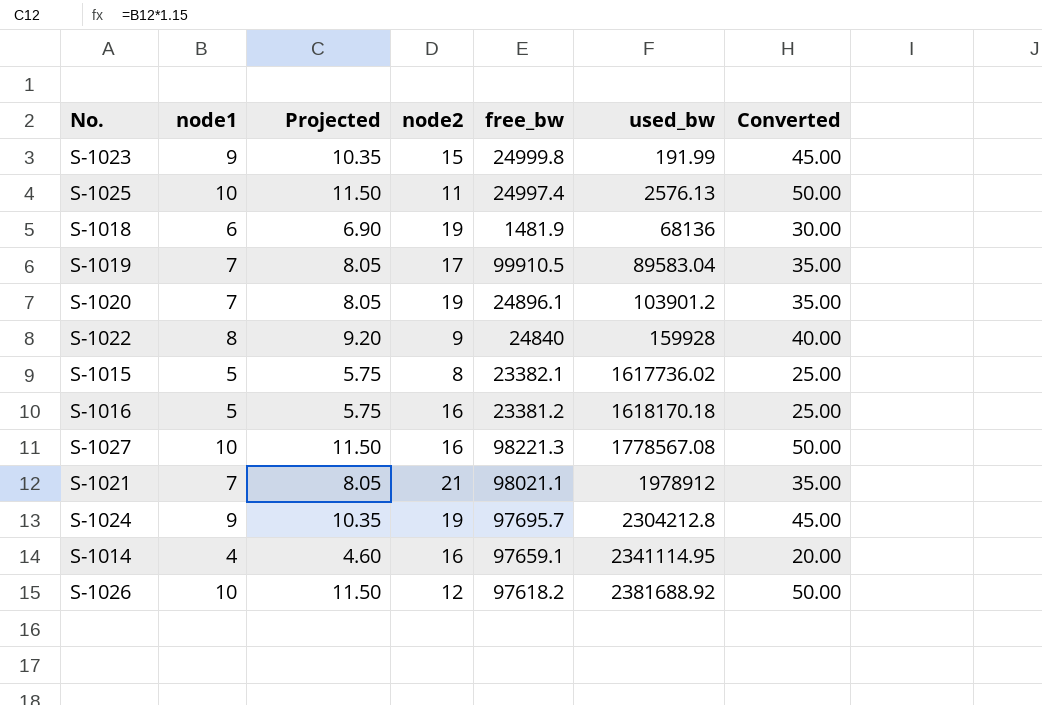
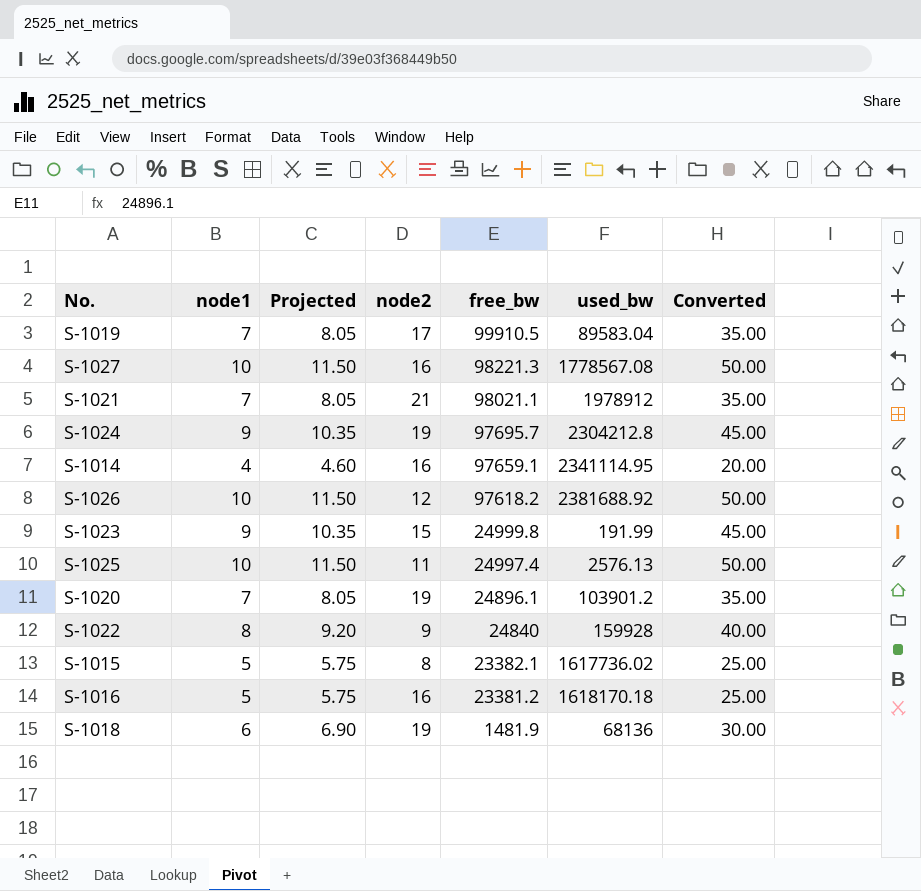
row order: used_bw ascending -> free_bw descending

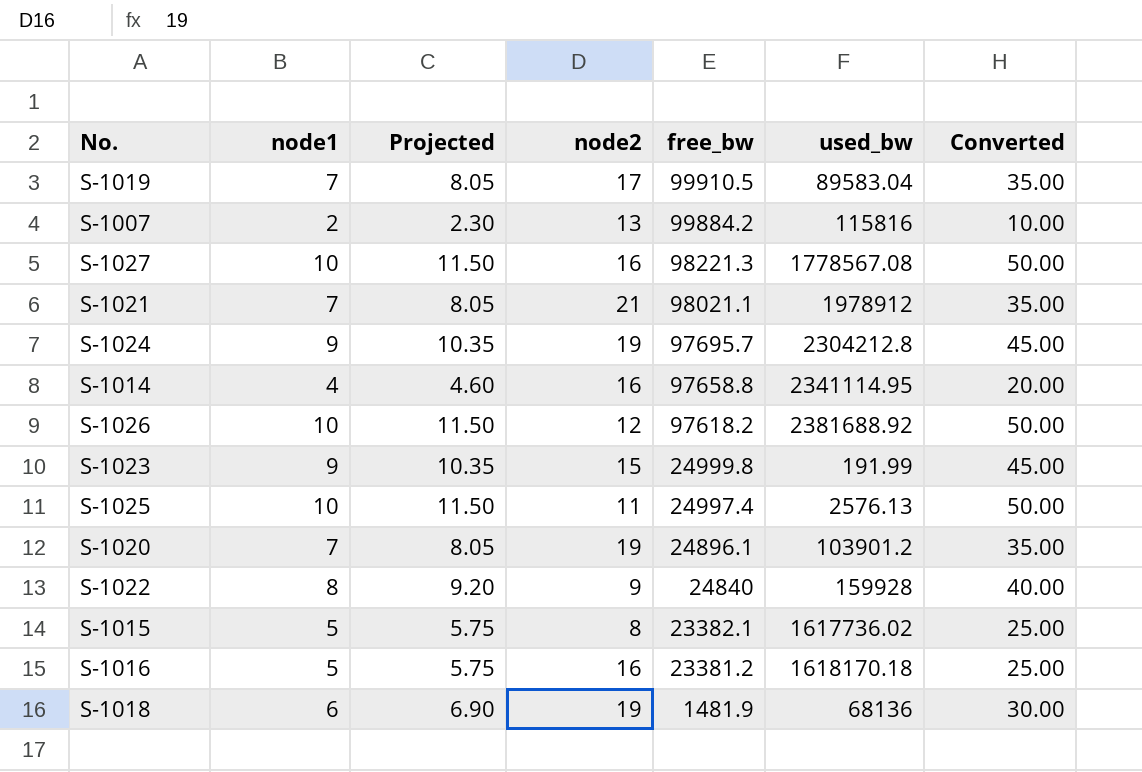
row S-1007: none -> 2 | 2.30 | 13 | 99884.2 | 115816 | 10.00
S-1014 | free_bw: 97659.1 -> 97658.8

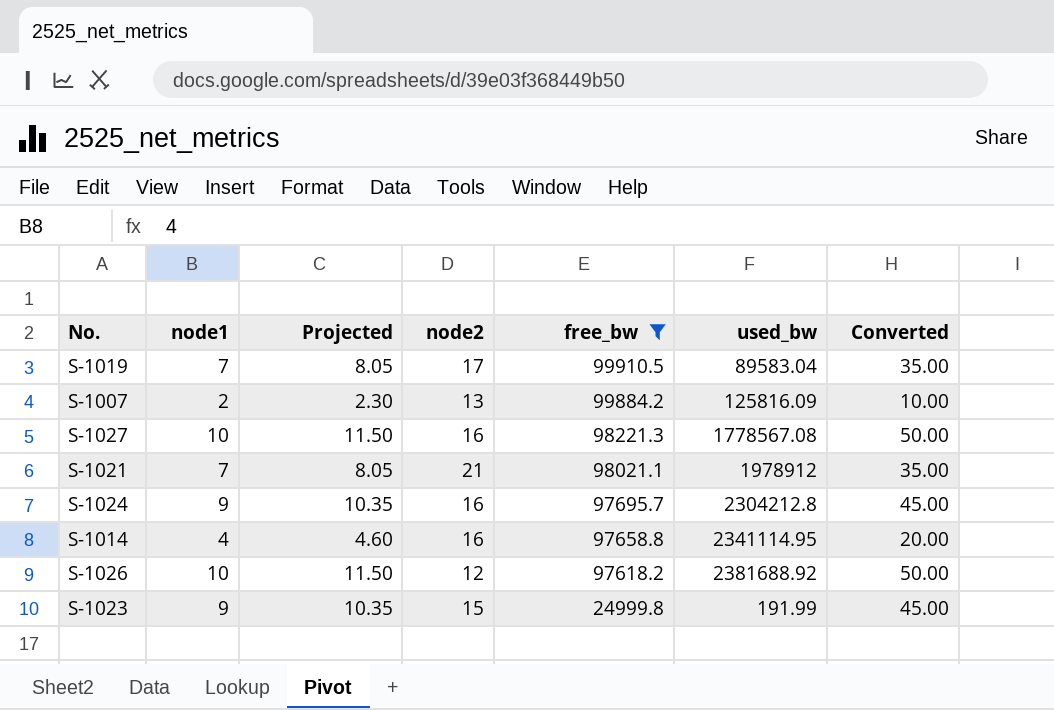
filter: none -> free_bw >= 24999.8
S-1007 | used_bw: 115816 -> 125816.09
S-1024 | node2: 19 -> 16

